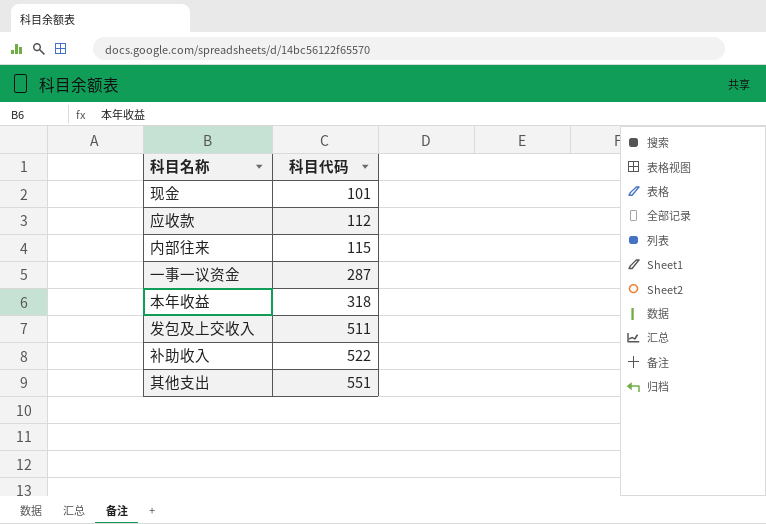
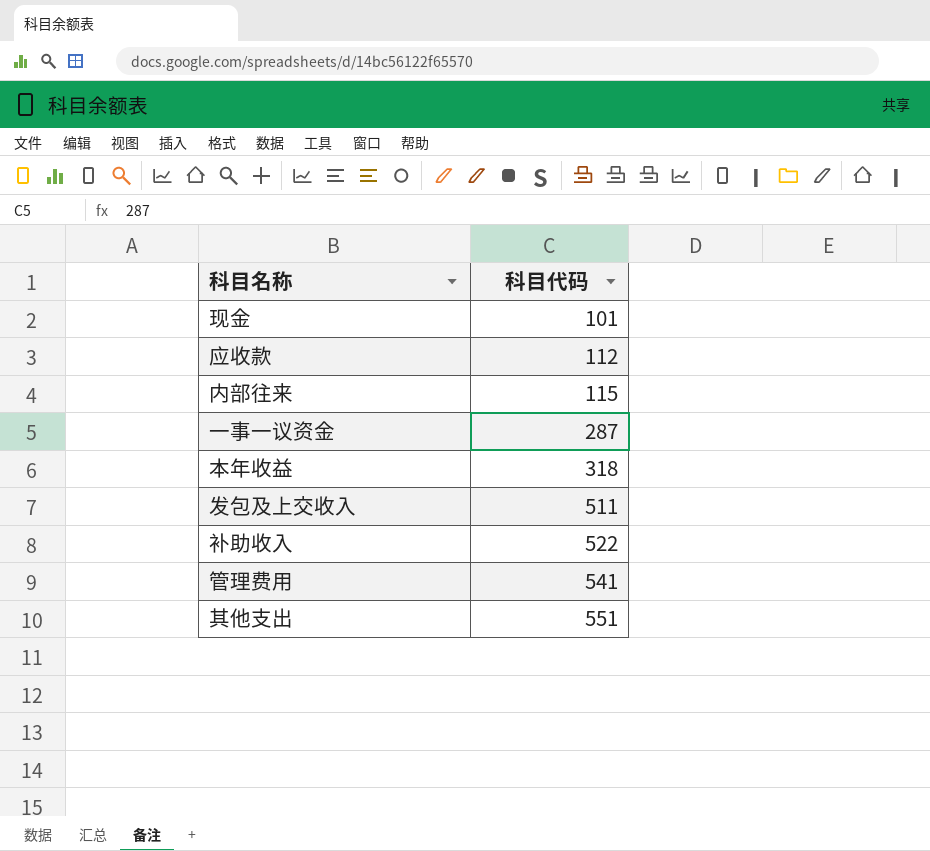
row 管理费用: none -> 541

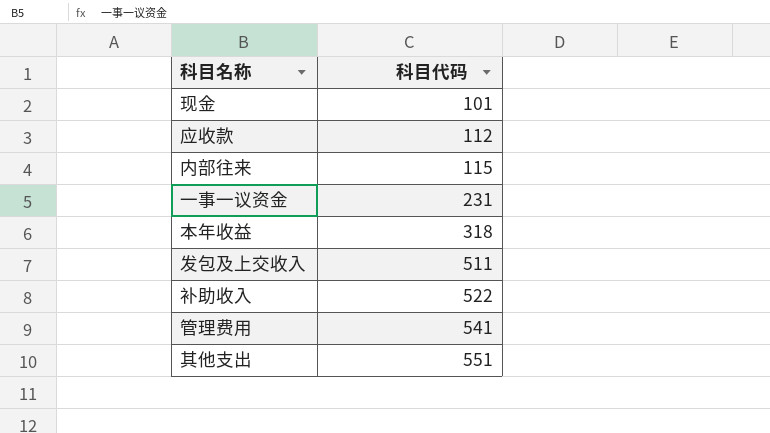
一事一议资金 | 科目代码: 287 -> 231

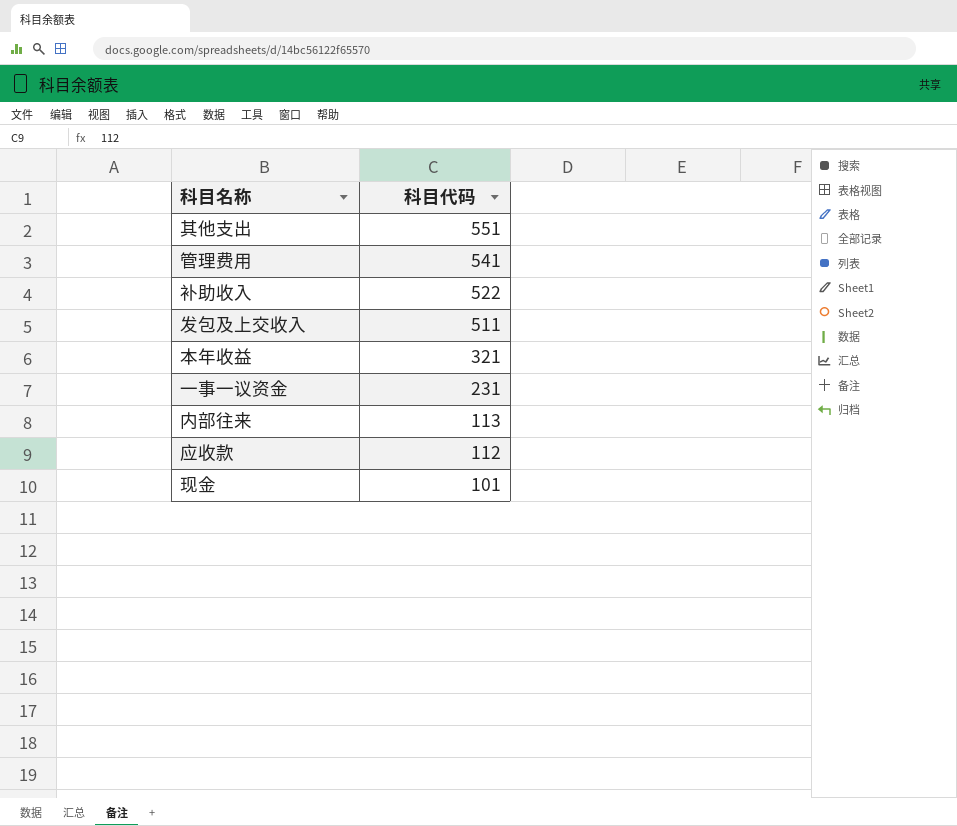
row order: 科目代码 ascending -> 科目代码 descending
本年收益 | 科目代码: 318 -> 321
内部往来 | 科目代码: 115 -> 113

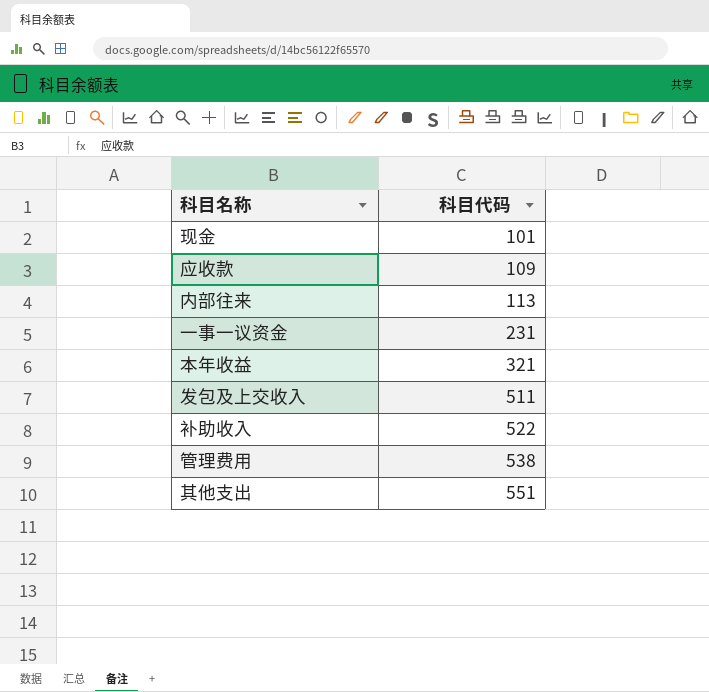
row order: 科目代码 descending -> 科目代码 ascending
应收款 | 科目代码: 112 -> 109
管理费用 | 科目代码: 541 -> 538

